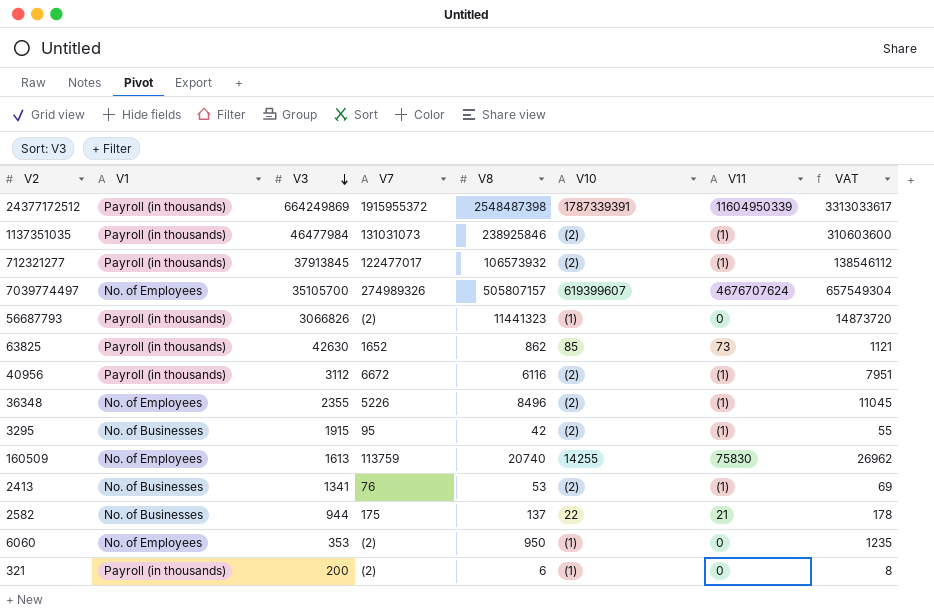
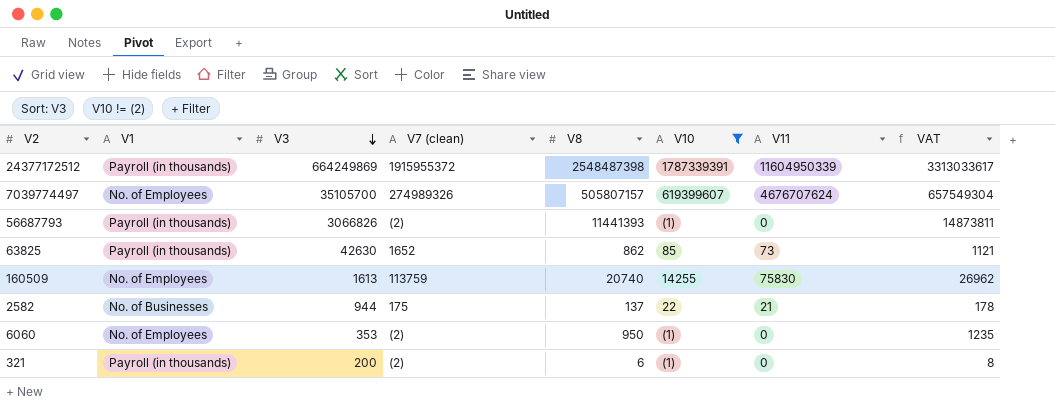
filter: none -> V10 != (2)
column name: V7 -> V7 (clean)
56687793 | V8: 11441323 -> 11441393
56687793 | VAT: 14873720 -> 14873811

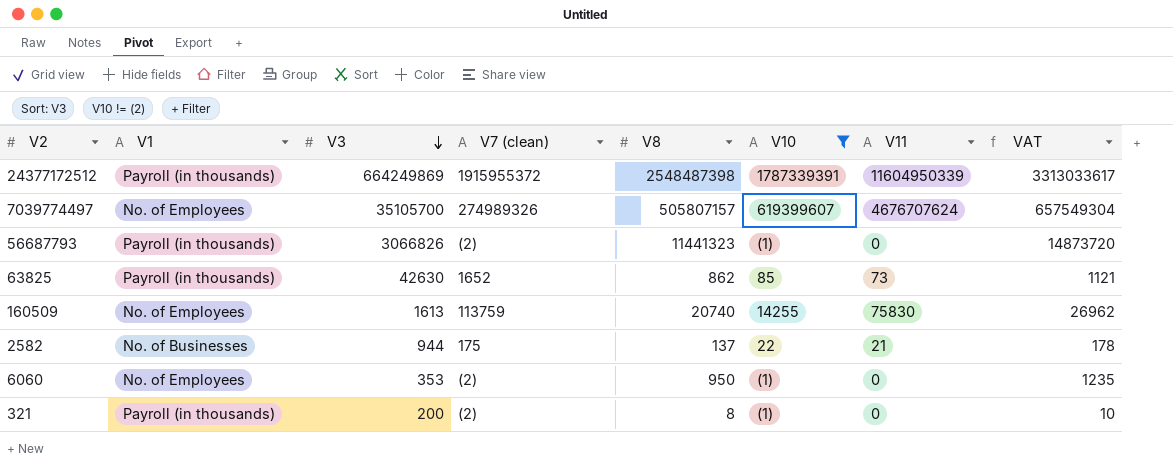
56687793 | V8: 11441393 -> 11441323
56687793 | VAT: 14873811 -> 14873720
321 | V8: 6 -> 8
321 | VAT: 8 -> 10

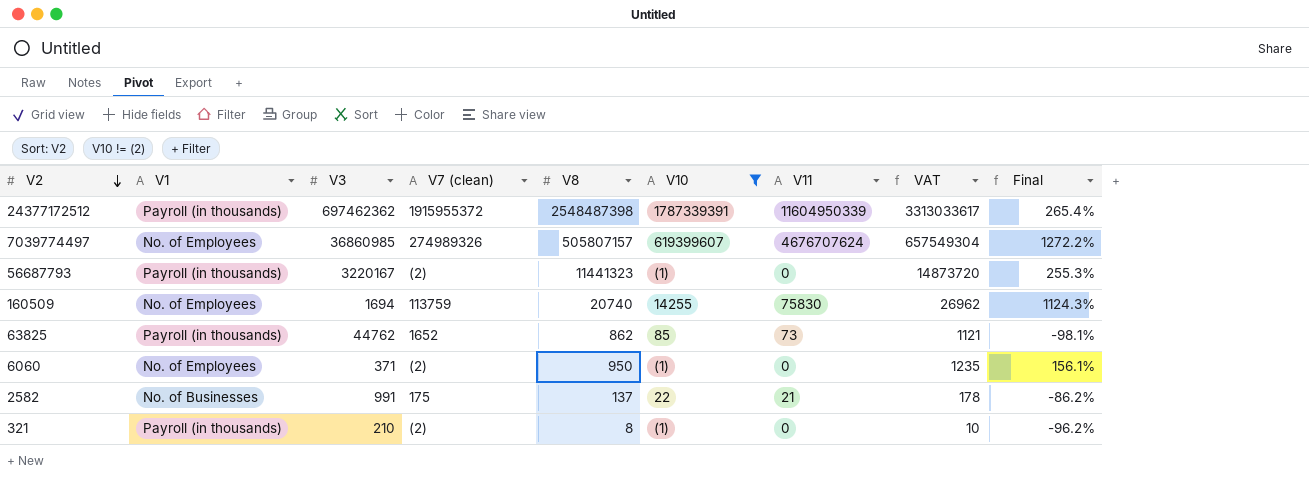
row order: V3 descending -> V2 descending
column Final | formula: none -> ([V8] - [V3]) / [V3]
24377172512 | V3: 664249869 -> 697462362
7039774497 | V3: 35105700 -> 36860985
56687793 | V3: 3066826 -> 3220167
160509 | V3: 1613 -> 1694
63825 | V3: 42630 -> 44762
6060 | V3: 353 -> 371
2582 | V3: 944 -> 991
321 | V3: 200 -> 210

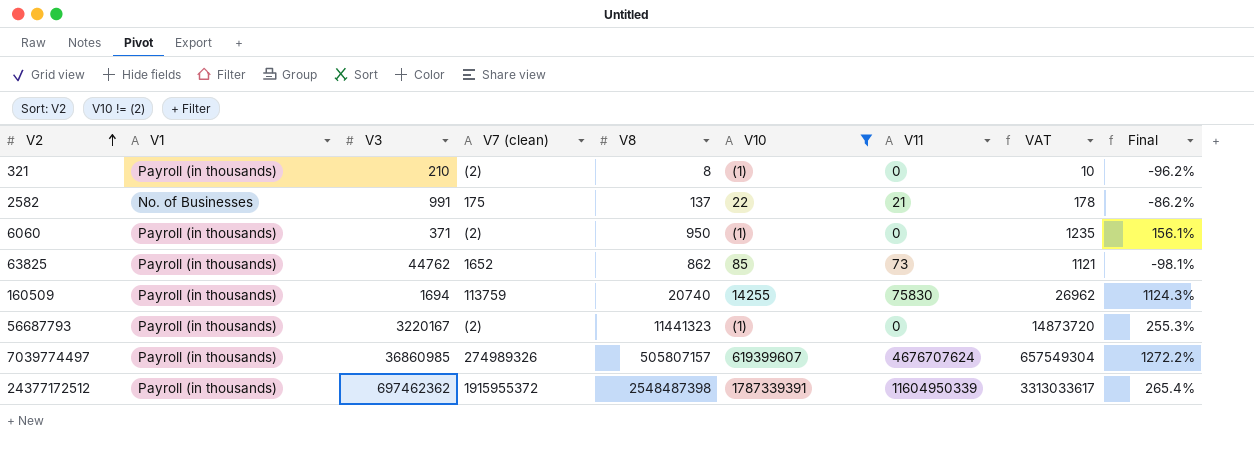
row order: V2 descending -> V2 ascending
6060 | V1: No. of Employees -> Payroll (in thousands)
160509 | V1: No. of Employees -> Payroll (in thousands)
7039774497 | V1: No. of Employees -> Payroll (in thousands)

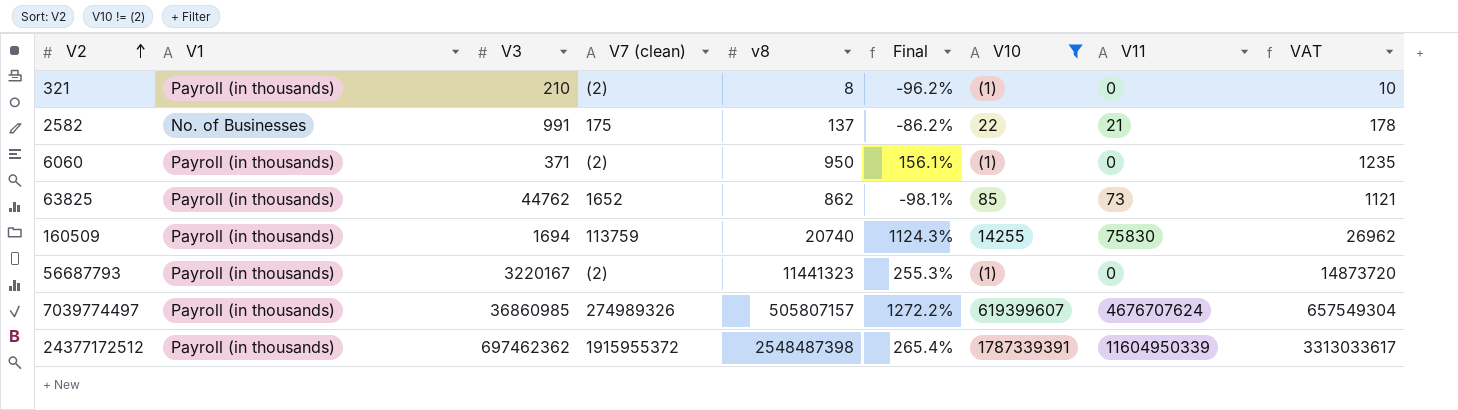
column name: V8 -> v8
column Final | position: 9 -> 6

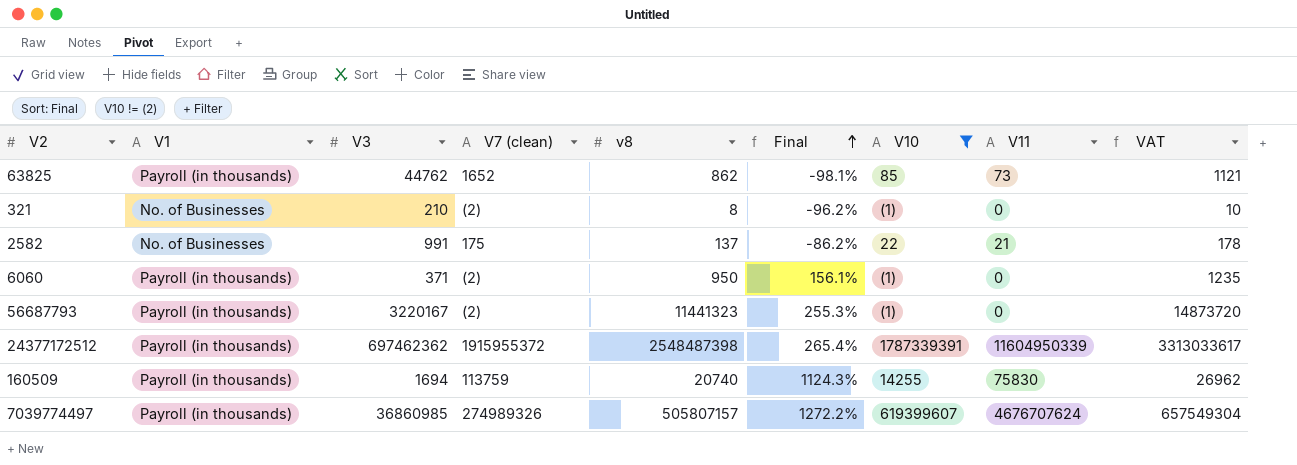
row order: V2 ascending -> Final ascending
321 | V1: Payroll (in thousands) -> No. of Businesses

